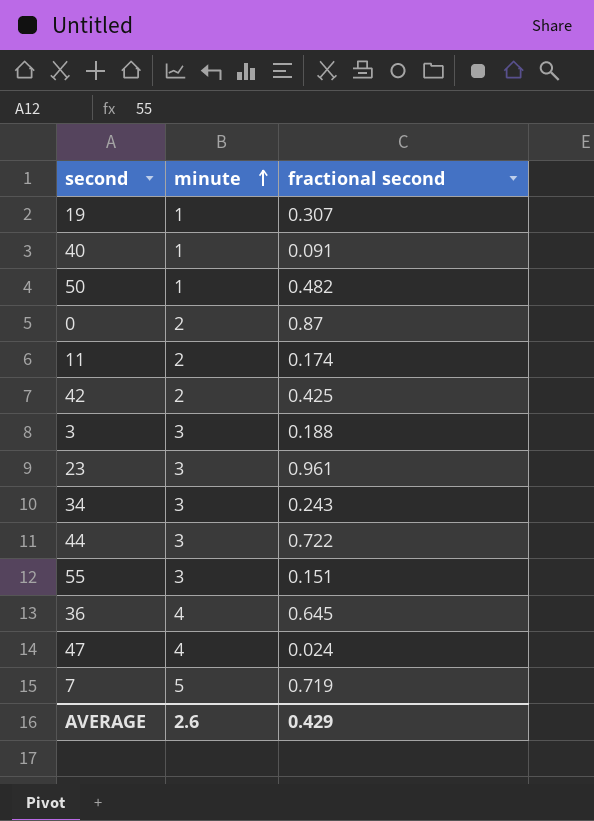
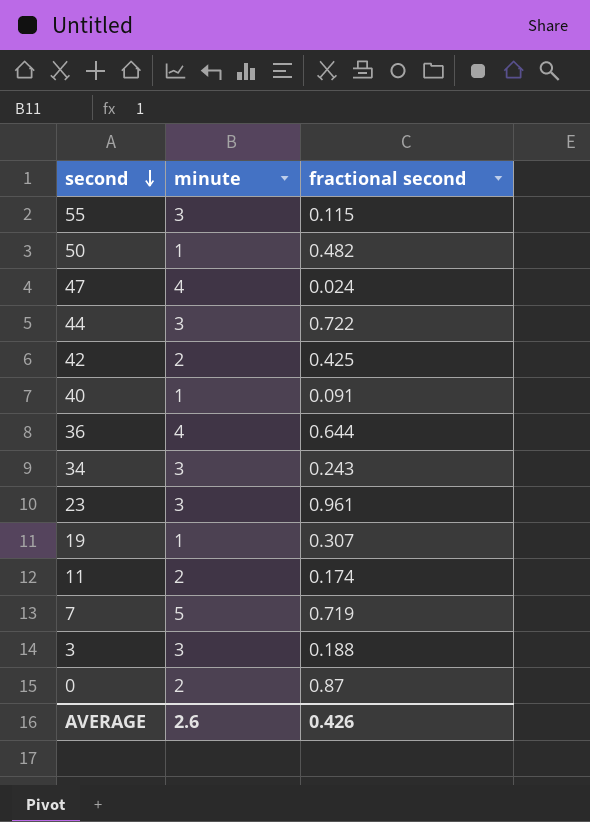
row order: minute ascending -> second descending
55 | fractional second: 0.151 -> 0.115
36 | fractional second: 0.645 -> 0.644
AVERAGE | fractional second: 0.429 -> 0.426

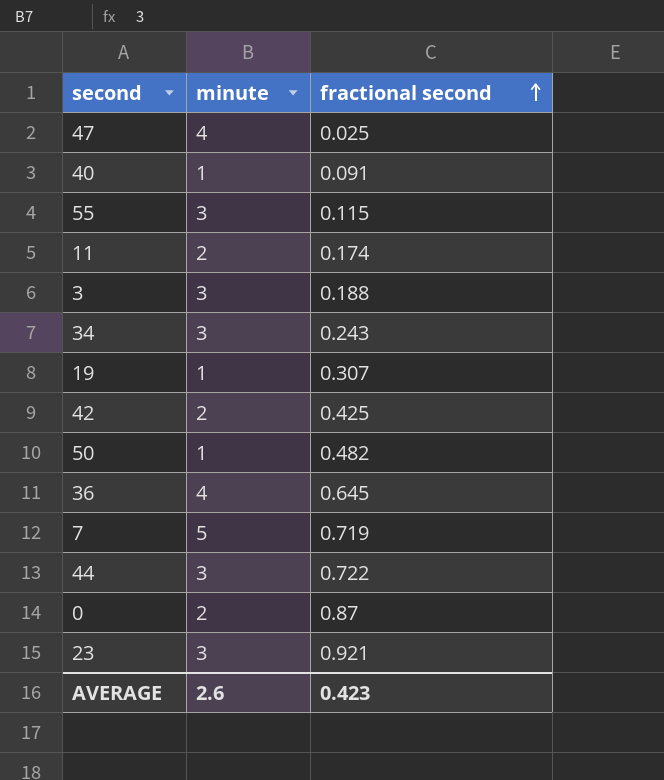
row order: second descending -> fractional second ascending
47 | fractional second: 0.024 -> 0.025
36 | fractional second: 0.644 -> 0.645
23 | fractional second: 0.961 -> 0.921
AVERAGE | fractional second: 0.426 -> 0.423

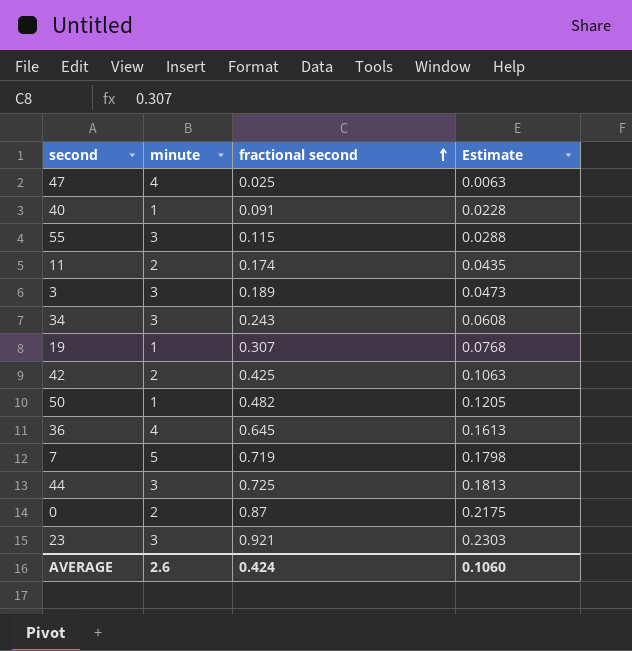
column Estimate | formula: none -> [fractional second] * 0.25
3 | fractional second: 0.188 -> 0.189
44 | fractional second: 0.722 -> 0.725
AVERAGE | fractional second: 0.423 -> 0.424

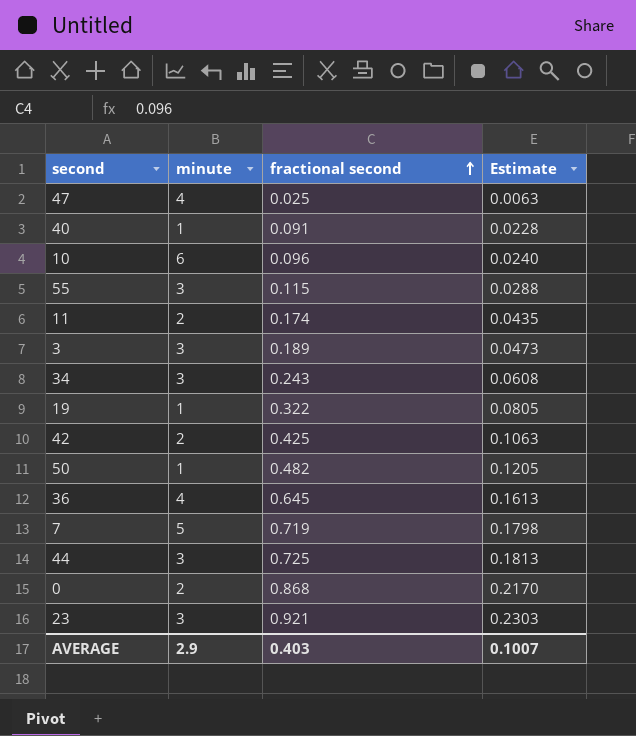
row 10: none -> 6 | 0.096 | 0.0240
19 | fractional second: 0.307 -> 0.322
19 | Estimate: 0.0768 -> 0.0805
0 | fractional second: 0.87 -> 0.868
0 | Estimate: 0.2175 -> 0.2170
AVERAGE | minute: 2.6 -> 2.9
AVERAGE | fractional second: 0.424 -> 0.403
AVERAGE | Estimate: 0.1060 -> 0.1007

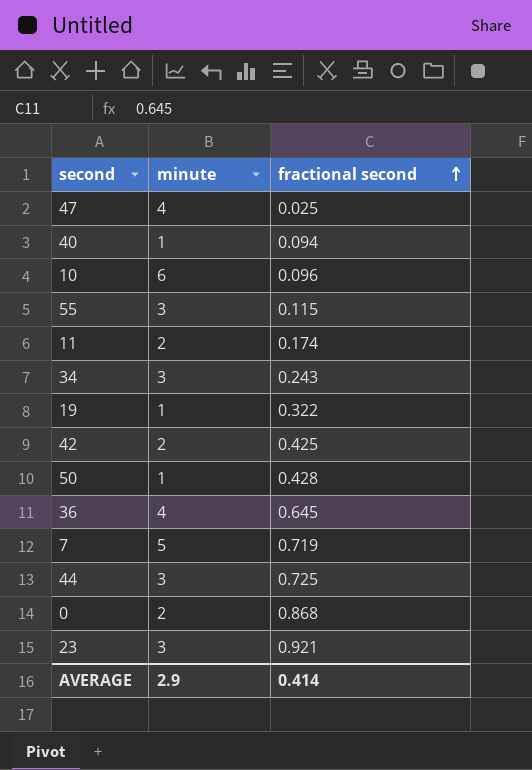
column Estimate | formula: [fractional second] * 0.25 -> none
row 3: 3 | 0.189 | 0.0473 -> none
40 | fractional second: 0.091 -> 0.094
50 | fractional second: 0.482 -> 0.428
AVERAGE | fractional second: 0.403 -> 0.414

